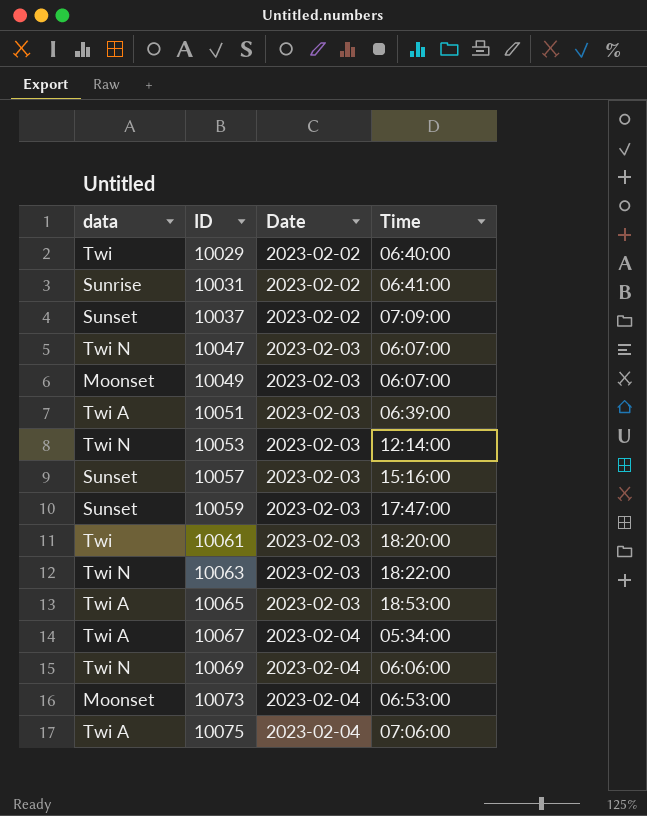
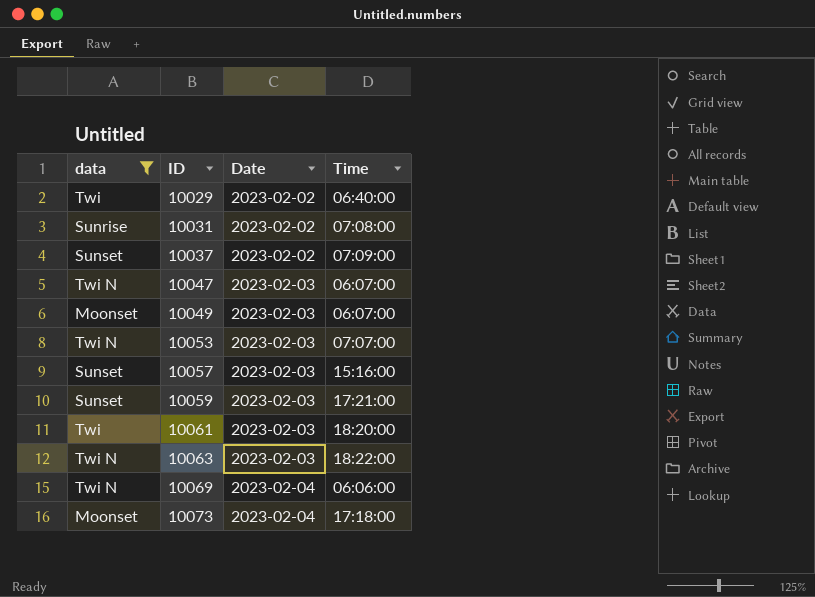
filter: none -> data != Twi A
10031 | Time: 06:41:00 -> 07:08:00
10053 | Time: 12:14:00 -> 07:07:00
10059 | Time: 17:47:00 -> 17:21:00
10073 | Time: 06:53:00 -> 17:18:00

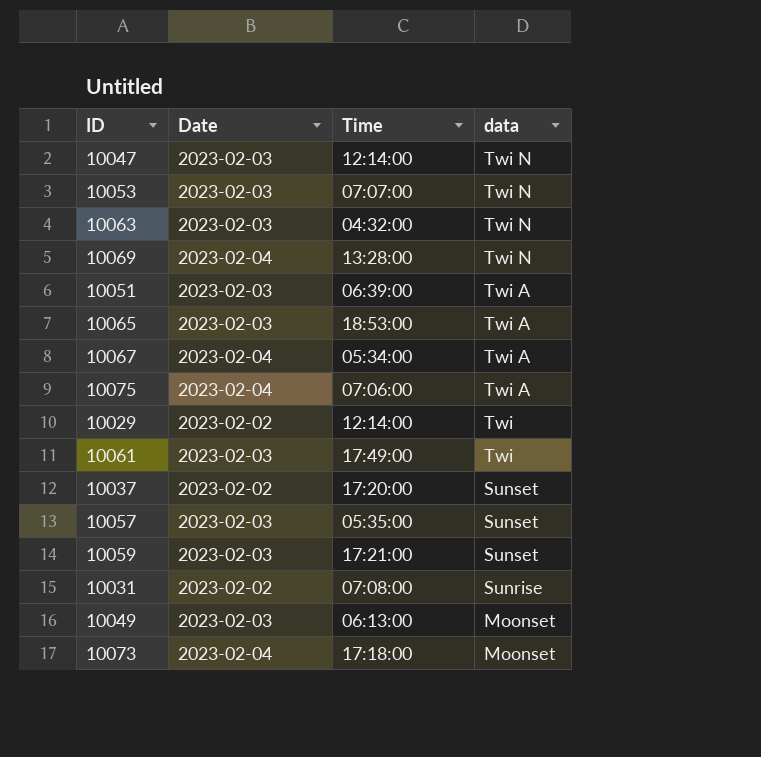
filter: data != Twi A -> none
row order: ID ascending -> data descending
column data | position: 1 -> 4
10047 | Time: 06:07:00 -> 12:14:00
10063 | Time: 18:22:00 -> 04:32:00
10069 | Time: 06:06:00 -> 13:28:00
10029 | Time: 06:40:00 -> 12:14:00
10061 | Time: 18:20:00 -> 17:49:00
10037 | Time: 07:09:00 -> 17:20:00
10057 | Time: 15:16:00 -> 05:35:00
10049 | Time: 06:07:00 -> 06:13:00

